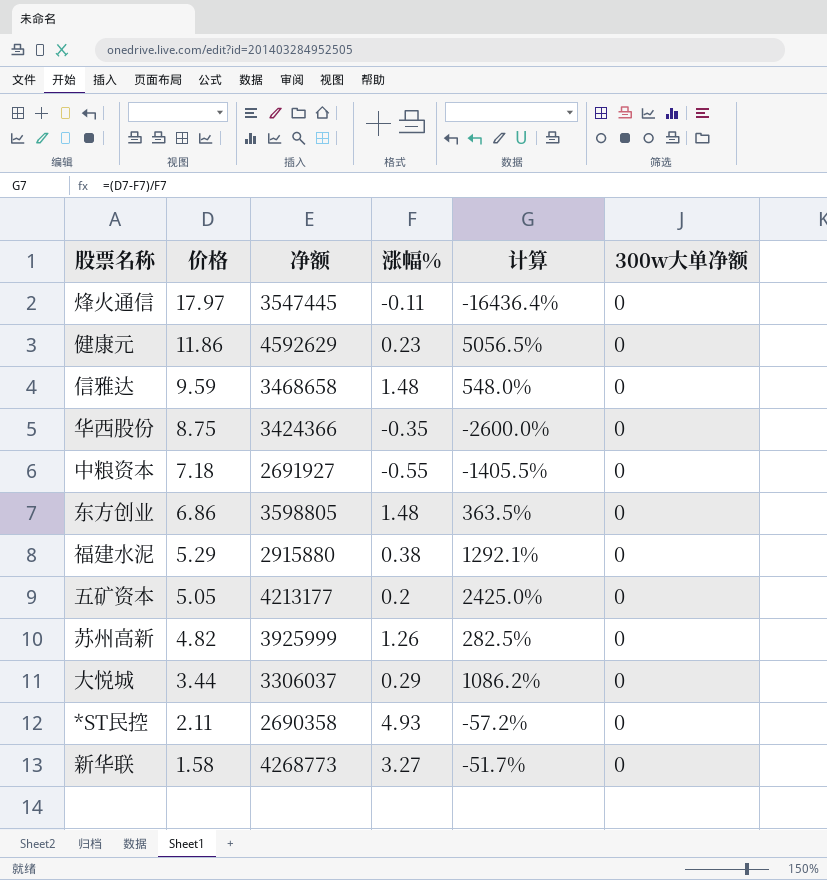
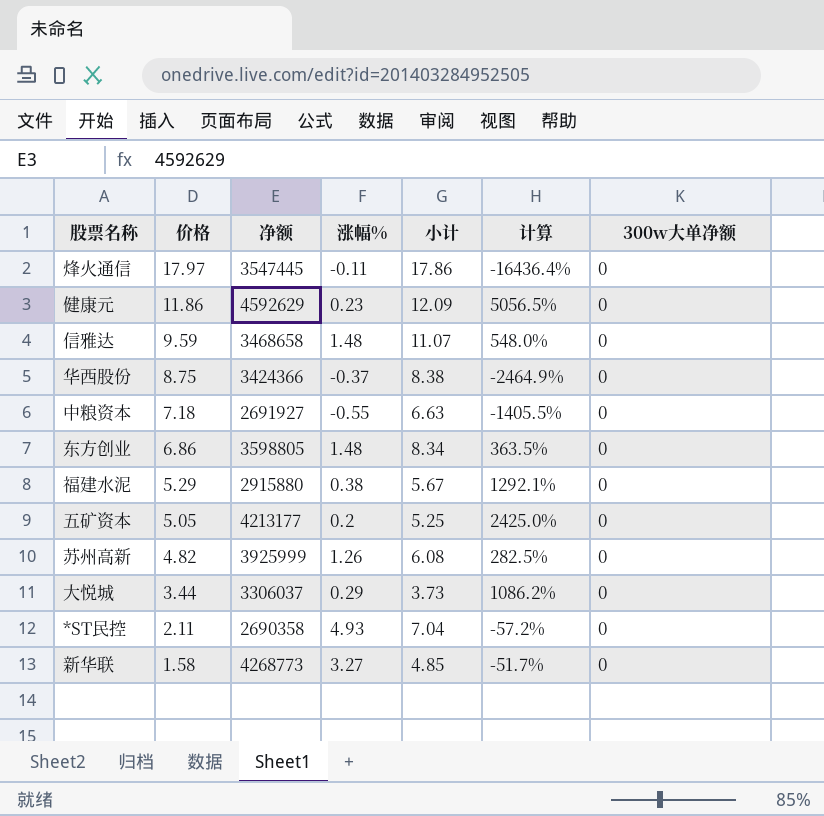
column 小计 | formula: none -> [价格] + [涨幅%]
华西股份 | 涨幅%: -0.35 -> -0.37
华西股份 | 计算: -2600.0% -> -2464.9%

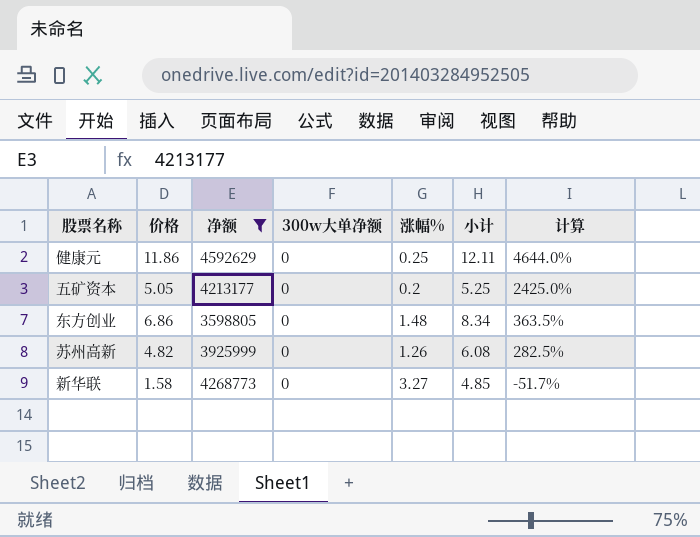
filter: none -> 净额 >= 3598805
row order: 价格 descending -> 计算 descending
column 300w大单净额 | position: 7 -> 4
健康元 | 涨幅%: 0.23 -> 0.25
健康元 | 小计: 12.09 -> 12.11
健康元 | 计算: 5056.5% -> 4644.0%

